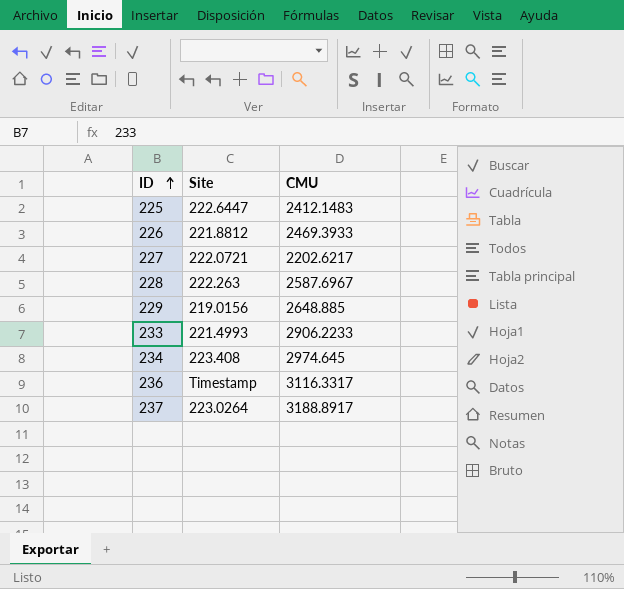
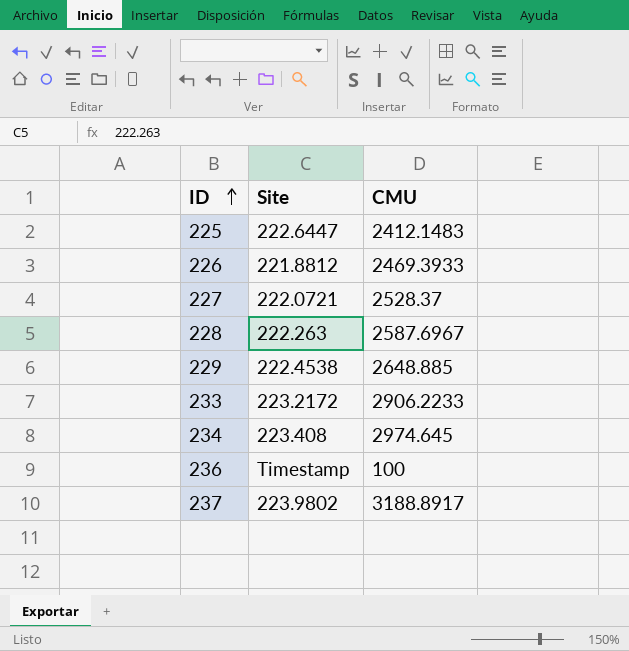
227 | CMU: 2202.6217 -> 2528.37
229 | Site: 219.0156 -> 222.4538
233 | Site: 221.4993 -> 223.2172
236 | CMU: 3116.3317 -> 100
237 | Site: 223.0264 -> 223.9802

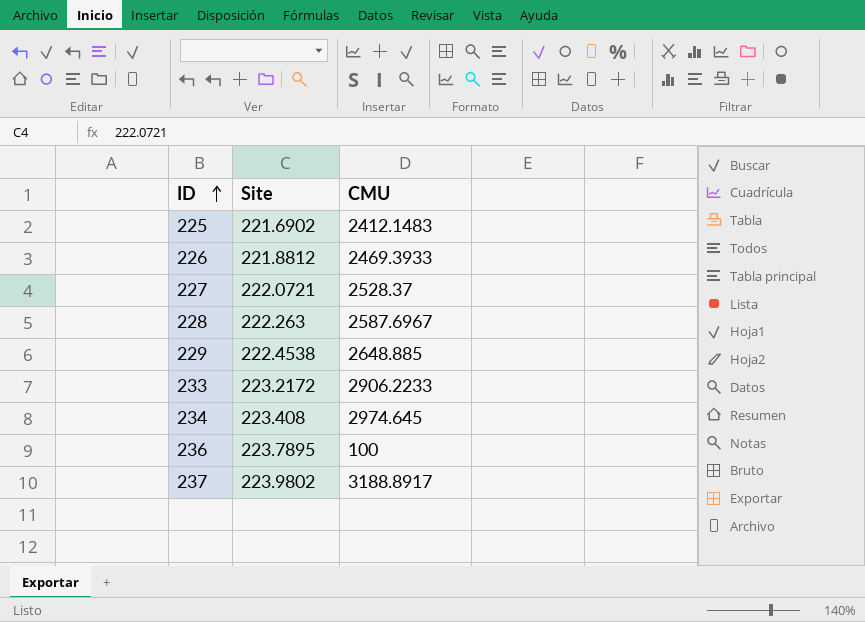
225 | Site: 222.6447 -> 221.6902
236 | Site: Timestamp -> 223.7895

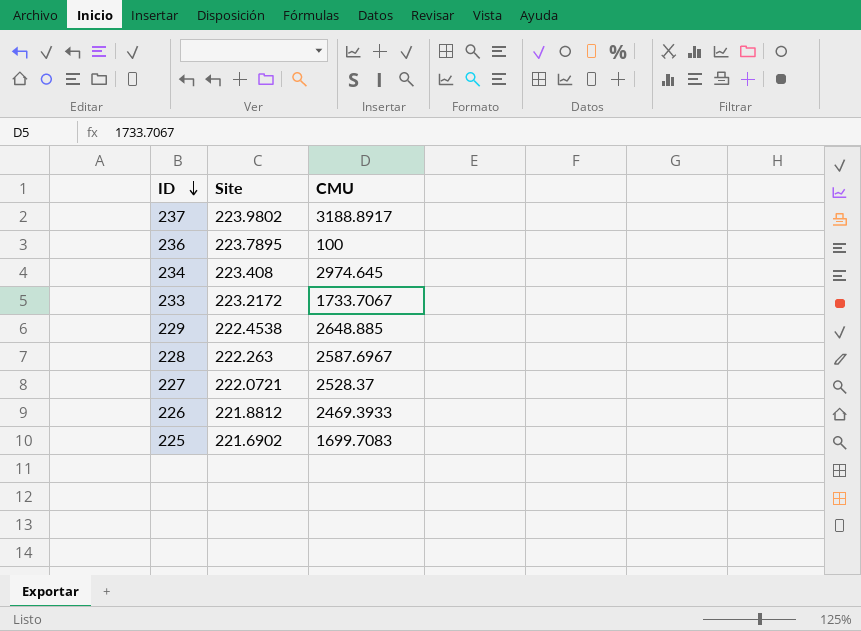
row order: ID ascending -> ID descending
233 | CMU: 2906.2233 -> 1733.7067
225 | CMU: 2412.1483 -> 1699.7083

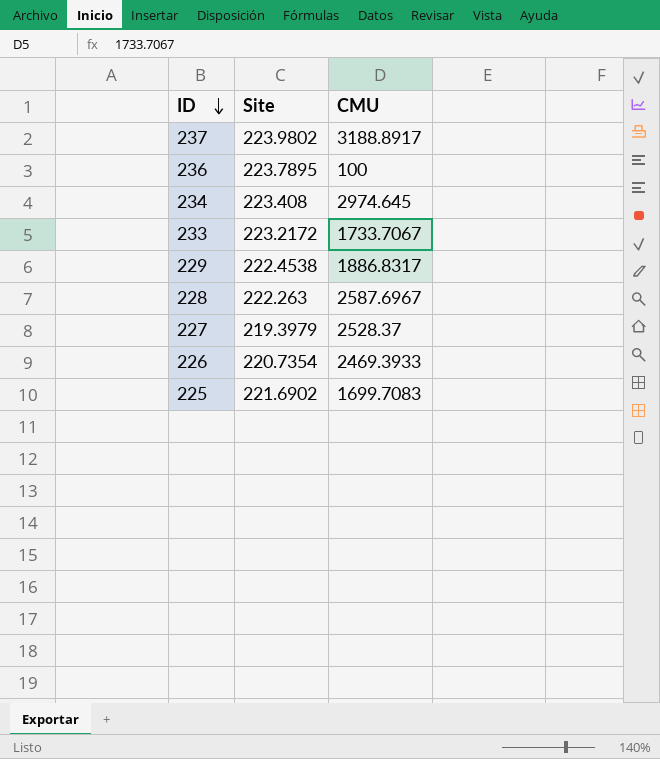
229 | CMU: 2648.885 -> 1886.8317
227 | Site: 222.0721 -> 219.3979
226 | Site: 221.8812 -> 220.7354

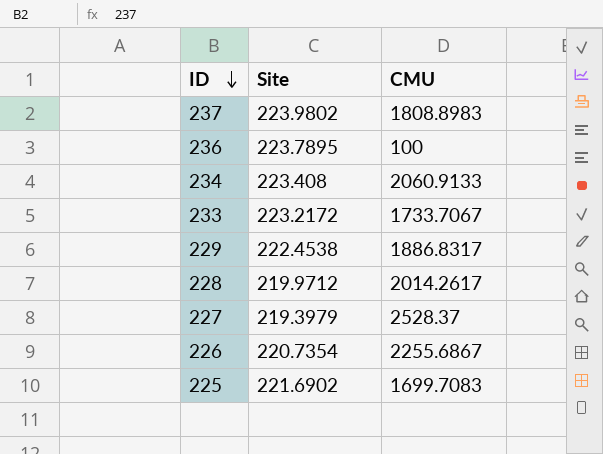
237 | CMU: 3188.8917 -> 1808.8983
234 | CMU: 2974.645 -> 2060.9133
228 | Site: 222.263 -> 219.9712
228 | CMU: 2587.6967 -> 2014.2617
226 | CMU: 2469.3933 -> 2255.6867

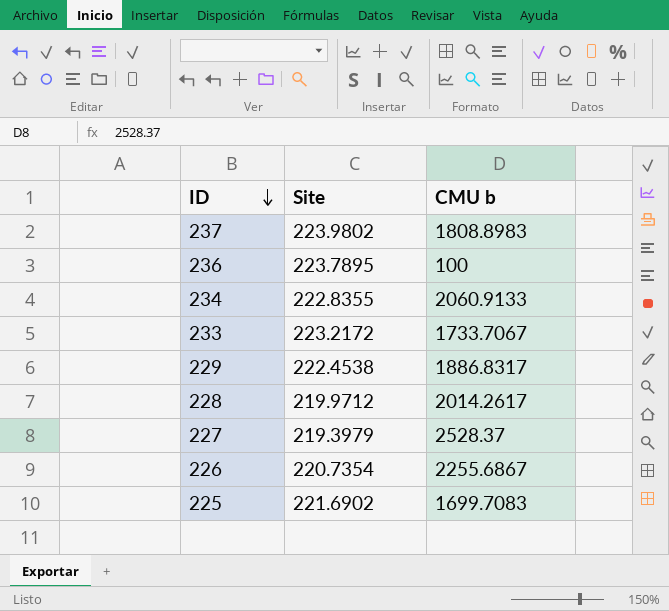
column name: CMU -> CMU b
234 | Site: 223.408 -> 222.8355

